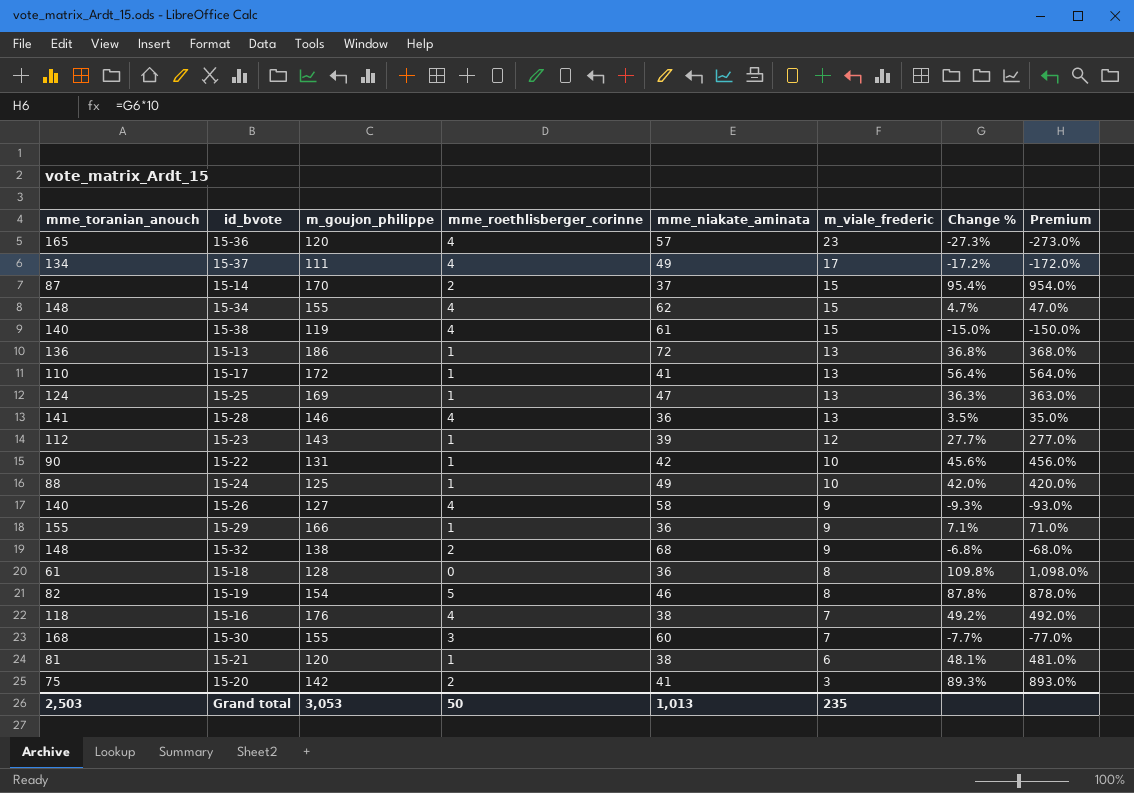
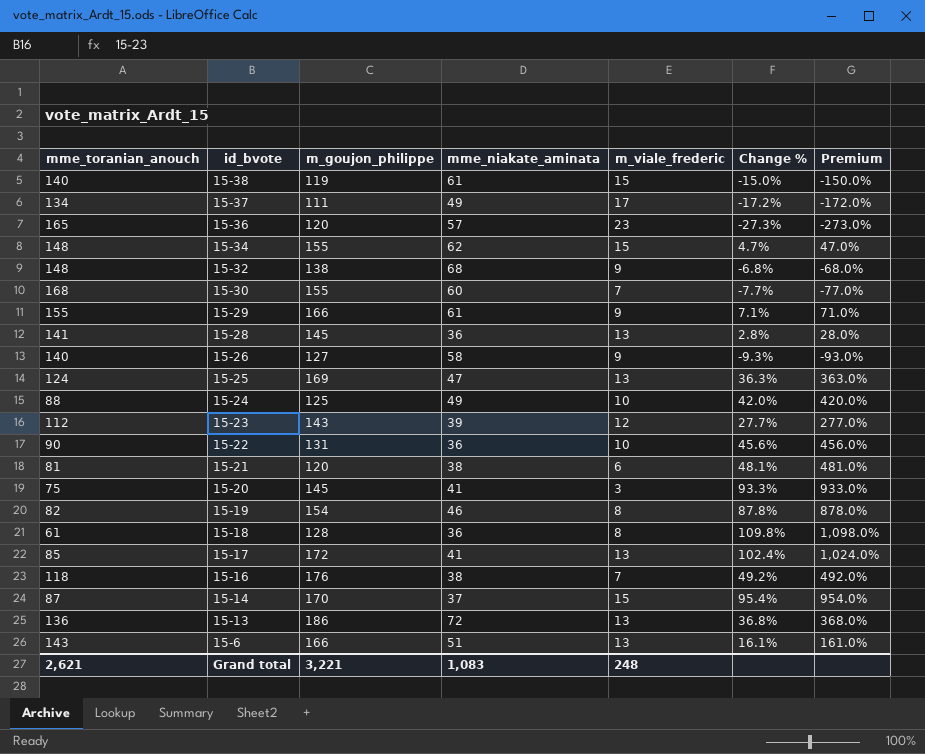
row order: m_viale_frederic descending -> id_bvote descending
column mme_roethlisberger_corinne | position: 4 -> none
15-29 | mme_niakate_aminata: 36 -> 61
15-28 | m_goujon_philippe: 146 -> 145
15-28 | Change %: 3.5% -> 2.8%
15-28 | Premium: 35.0% -> 28.0%
15-22 | mme_niakate_aminata: 42 -> 36
15-20 | m_goujon_philippe: 142 -> 145
15-20 | Change %: 89.3% -> 93.3%
15-20 | Premium: 893.0% -> 933.0%
15-17 | mme_toranian_anouch: 110 -> 85
15-17 | Change %: 56.4% -> 102.4%
15-17 | Premium: 564.0% -> 1,024.0%
row 15-6: none -> 143 | 166 | 51 | 13 | 16.1% | 161.0%
Grand total | mme_toranian_anouch: 2,503 -> 2,621
Grand total | m_goujon_philippe: 3,053 -> 3,221
Grand total | mme_niakate_aminata: 1,013 -> 1,083
Grand total | m_viale_frederic: 235 -> 248

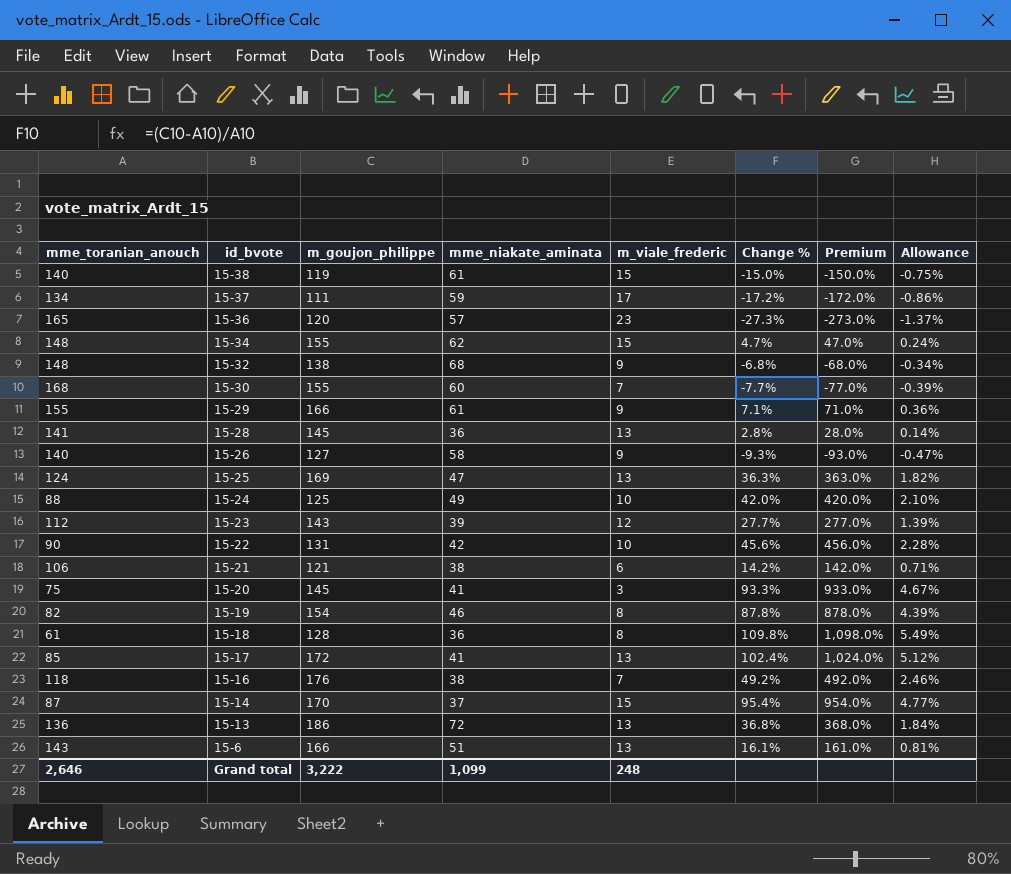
column Allowance | formula: none -> [Change %] * 0.05
15-37 | mme_niakate_aminata: 49 -> 59
15-22 | mme_niakate_aminata: 36 -> 42
15-21 | mme_toranian_anouch: 81 -> 106
15-21 | m_goujon_philippe: 120 -> 121
15-21 | Change %: 48.1% -> 14.2%
15-21 | Premium: 481.0% -> 142.0%
Grand total | mme_toranian_anouch: 2,621 -> 2,646
Grand total | m_goujon_philippe: 3,221 -> 3,222
Grand total | mme_niakate_aminata: 1,083 -> 1,099

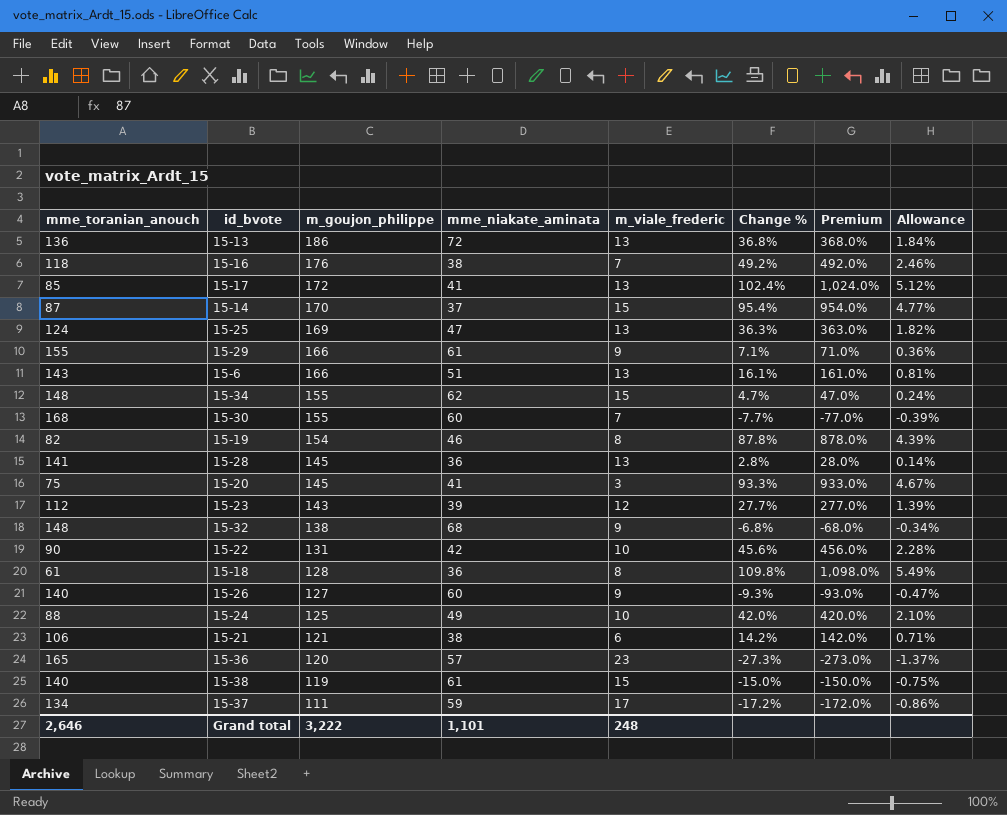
row order: id_bvote descending -> m_goujon_philippe descending
15-26 | mme_niakate_aminata: 58 -> 60
Grand total | mme_niakate_aminata: 1,099 -> 1,101

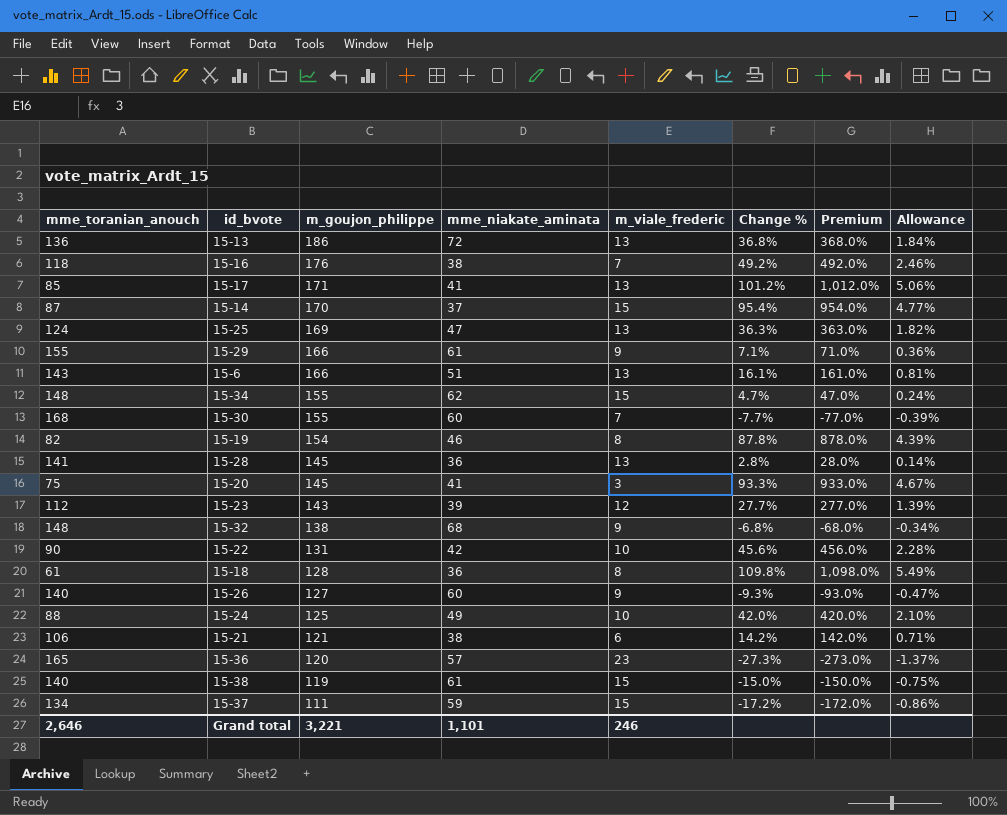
15-17 | m_goujon_philippe: 172 -> 171
15-17 | Change %: 102.4% -> 101.2%
15-17 | Premium: 1,024.0% -> 1,012.0%
15-17 | Allowance: 5.12% -> 5.06%
15-37 | m_viale_frederic: 17 -> 15
Grand total | m_goujon_philippe: 3,222 -> 3,221
Grand total | m_viale_frederic: 248 -> 246

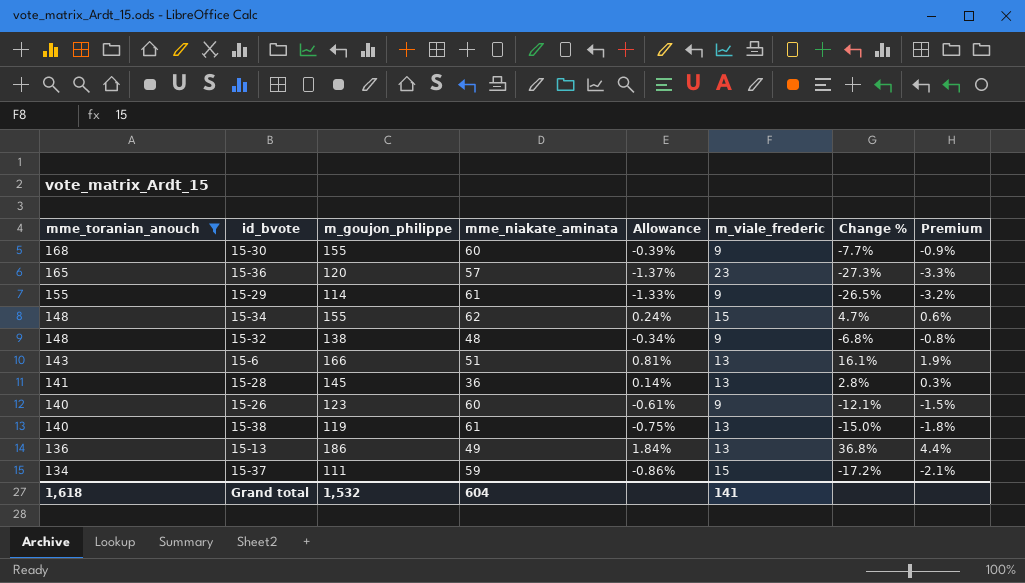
filter: none -> mme_toranian_anouch >= 134
row order: m_goujon_philippe descending -> mme_toranian_anouch descending
column Allowance | position: 8 -> 5
column Premium | formula: [Change %] * 10 -> [Change %] * 0.12
15-30 | m_viale_frederic: 7 -> 9
15-29 | m_goujon_philippe: 166 -> 114
15-29 | Allowance: 0.36% -> -1.33%
15-29 | Change %: 7.1% -> -26.5%
15-32 | mme_niakate_aminata: 68 -> 48
15-26 | m_goujon_philippe: 127 -> 123
15-26 | Allowance: -0.47% -> -0.61%
15-26 | Change %: -9.3% -> -12.1%
15-38 | m_viale_frederic: 15 -> 13
15-13 | mme_niakate_aminata: 72 -> 49
Grand total | mme_toranian_anouch: 2,646 -> 1,618
Grand total | m_goujon_philippe: 3,221 -> 1,532
Grand total | mme_niakate_aminata: 1,101 -> 604
Grand total | m_viale_frederic: 246 -> 141

